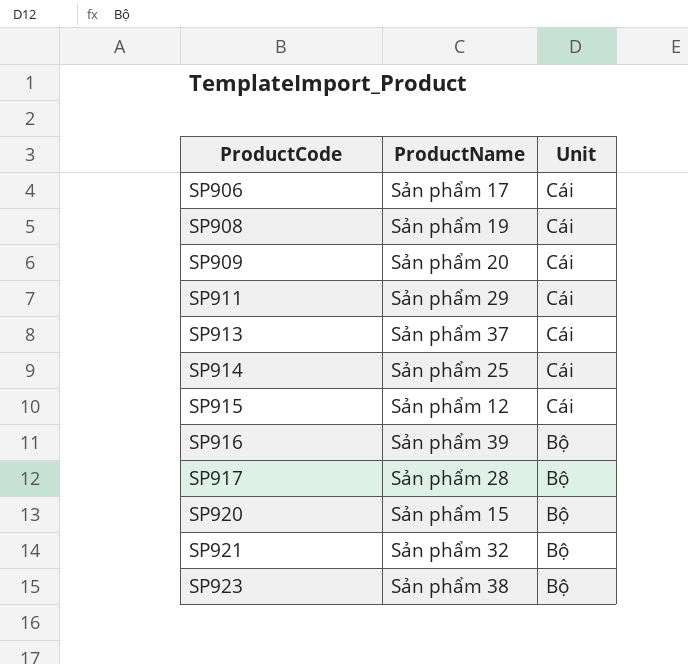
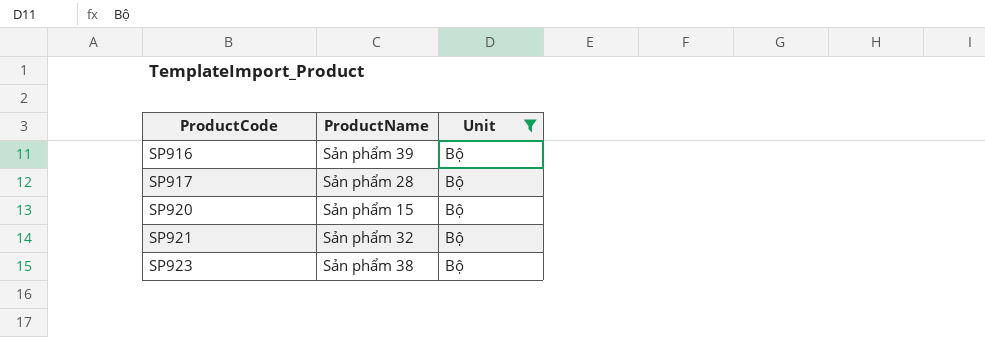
filter: none -> Unit = Bộ

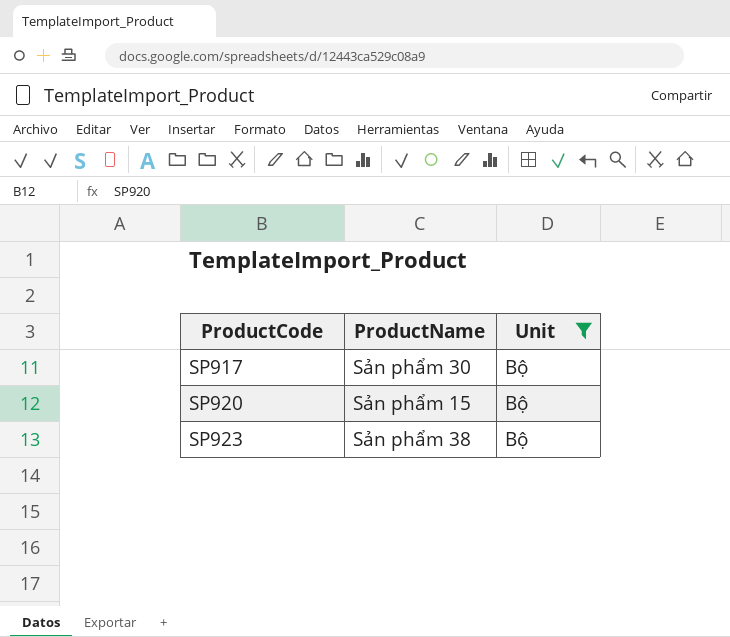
row SP916: Sản phẩm 39 | Bộ -> none
row SP921: Sản phẩm 32 | Bộ -> none
SP917 | ProductName: Sản phẩm 28 -> Sản phẩm 30

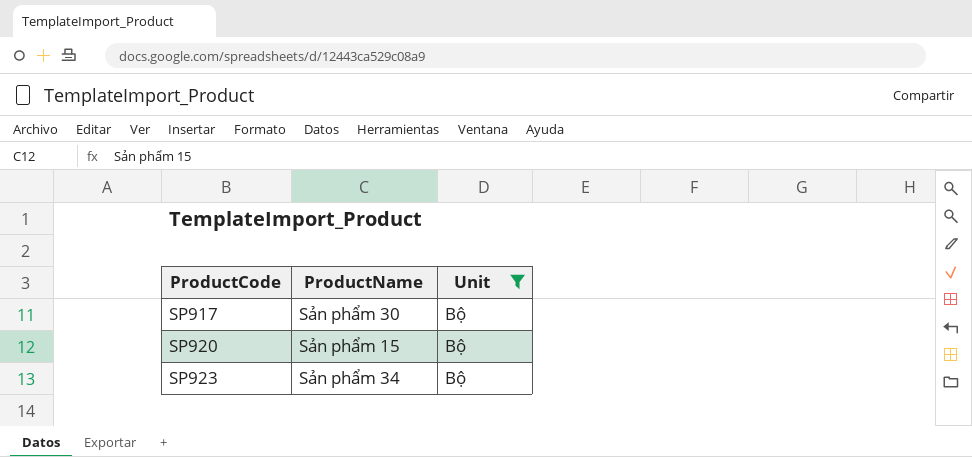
SP923 | ProductName: Sản phẩm 38 -> Sản phẩm 34

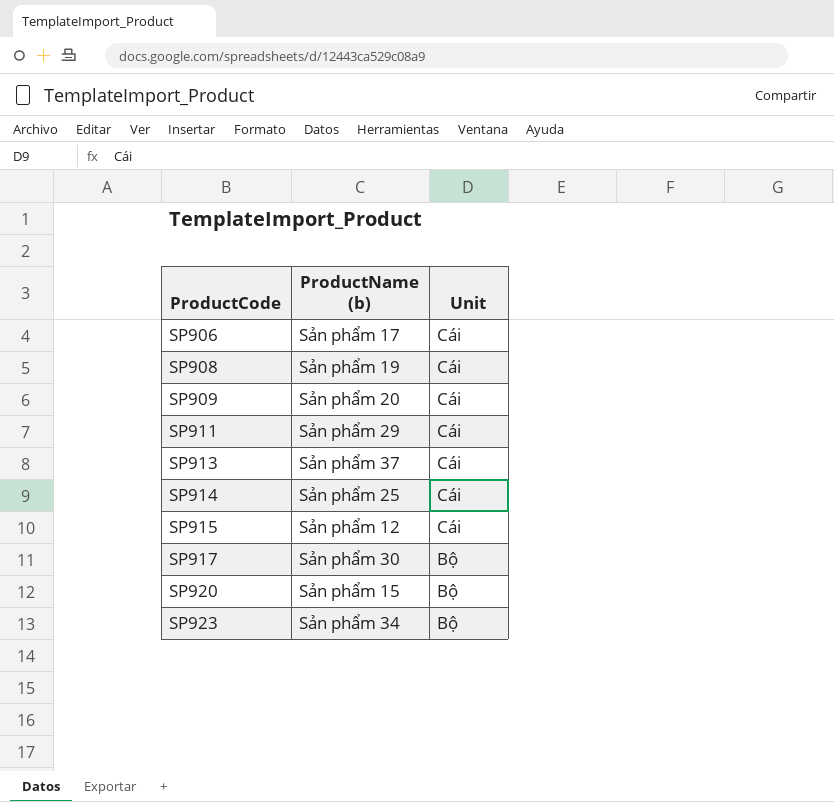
filter: Unit = Bộ -> none
column name: ProductName -> ProductName (b)

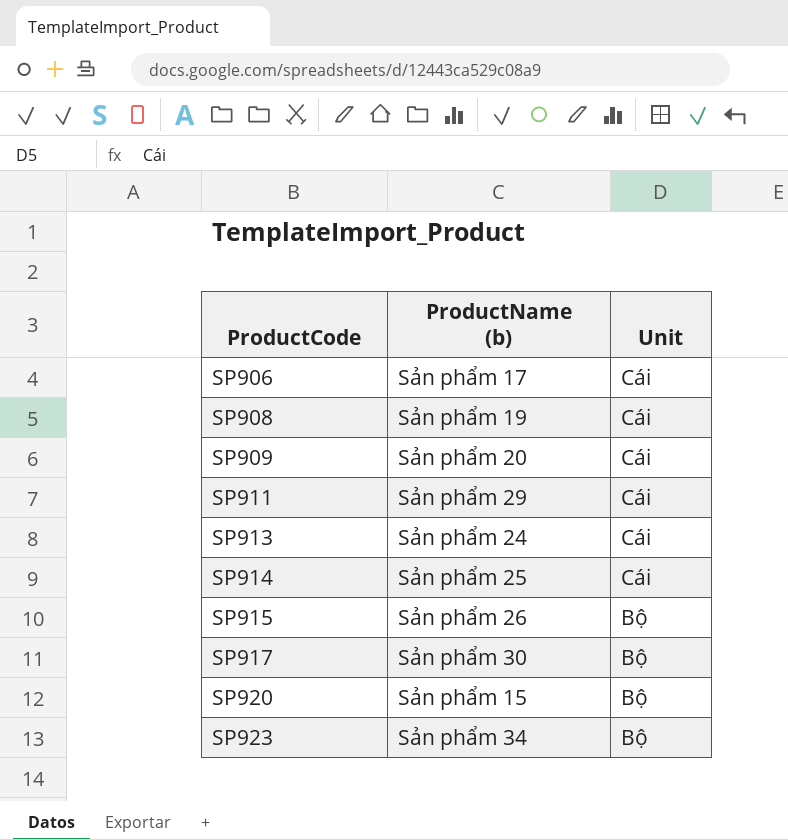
SP913 | ProductName (b): Sản phẩm 37 -> Sản phẩm 24
SP915 | ProductName (b): Sản phẩm 12 -> Sản phẩm 26
SP915 | Unit: Cái -> Bộ

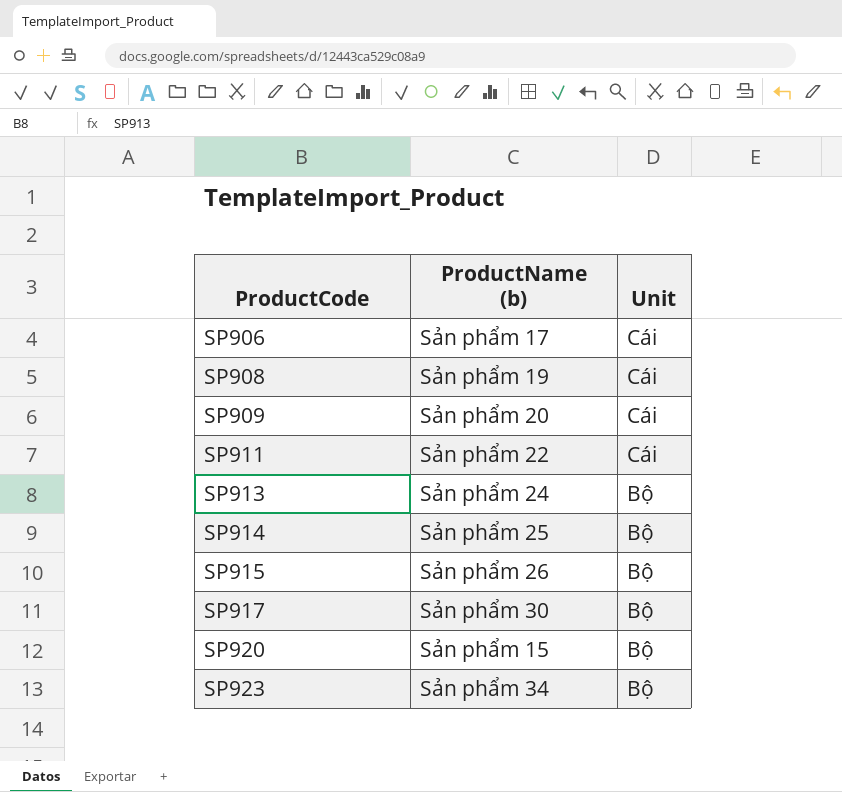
SP911 | ProductName (b): Sản phẩm 29 -> Sản phẩm 22
SP913 | Unit: Cái -> Bộ
SP914 | Unit: Cái -> Bộ

